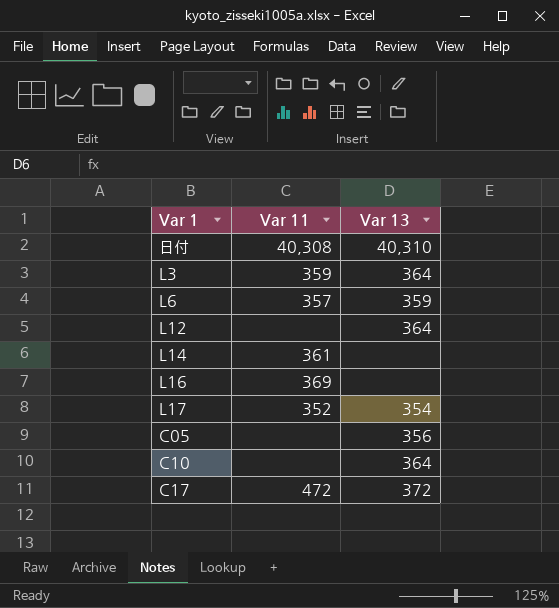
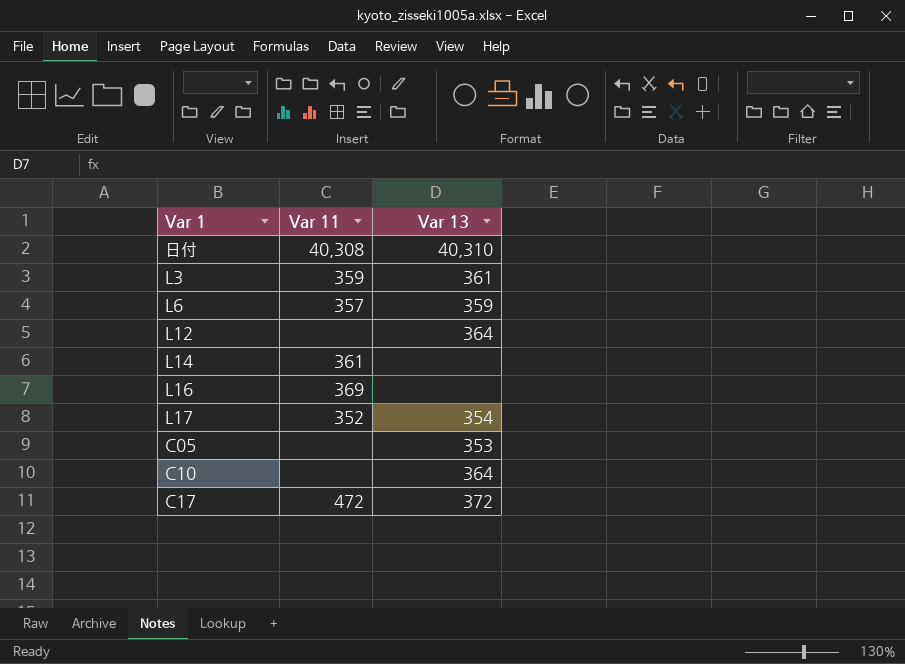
L3 | Var 13: 364 -> 361
C05 | Var 13: 356 -> 353

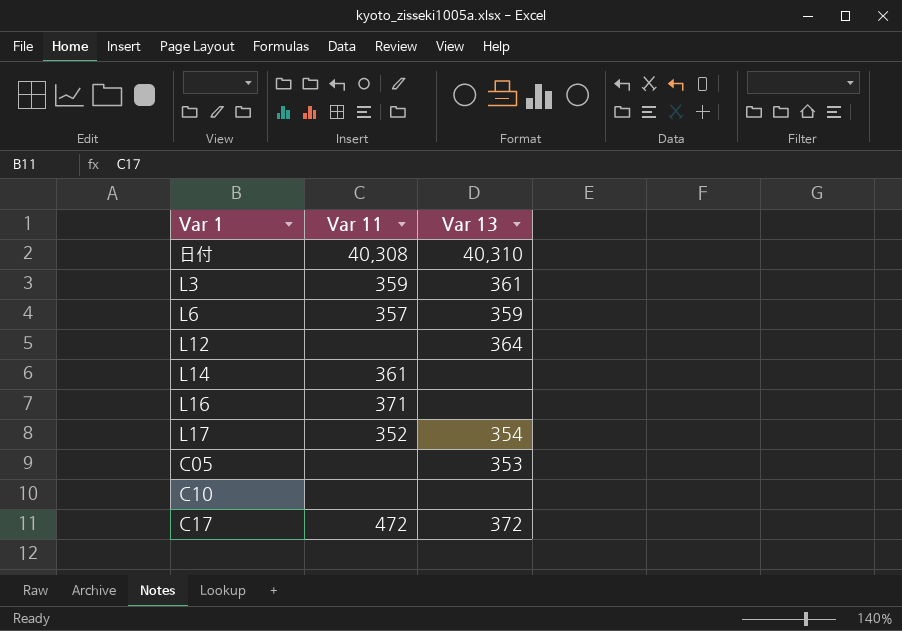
L16 | Var 11: 369 -> 371
C10 | Var 13: 364 -> none

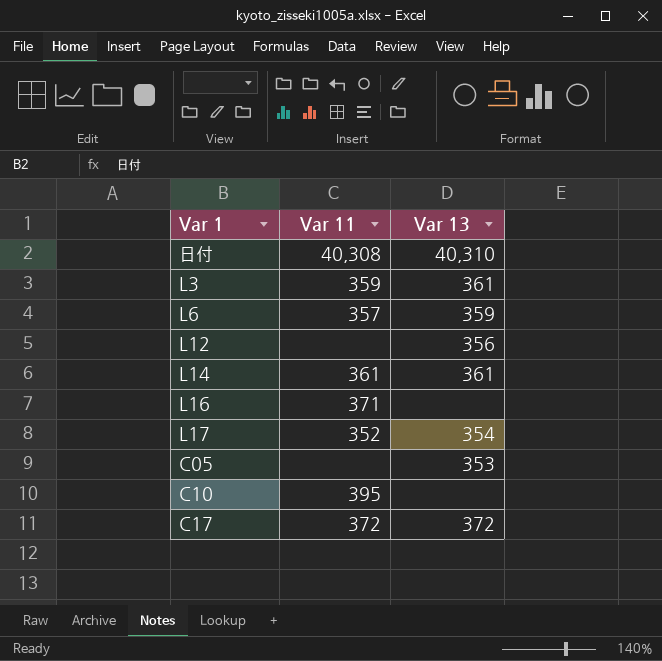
L12 | Var 13: 364 -> 356
L14 | Var 13: none -> 361
C10 | Var 11: none -> 395
C17 | Var 11: 472 -> 372

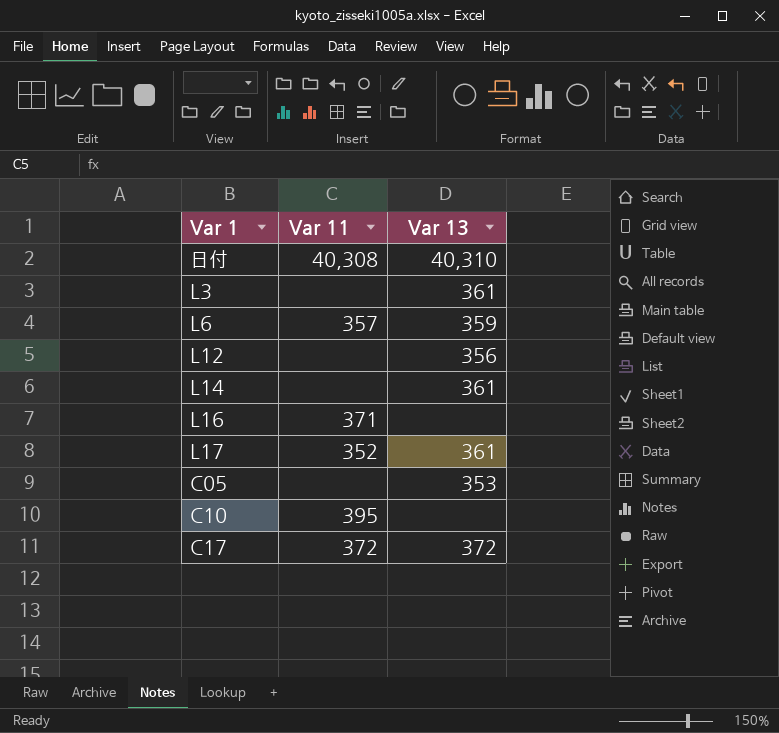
L3 | Var 11: 359 -> none
L14 | Var 11: 361 -> none
L17 | Var 13: 354 -> 361

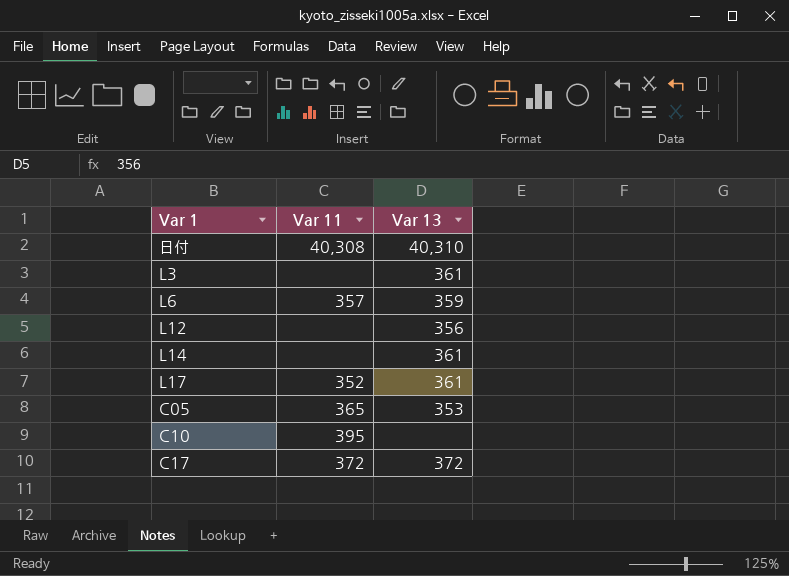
row L16: 371 | none -> none
C05 | Var 11: none -> 365

